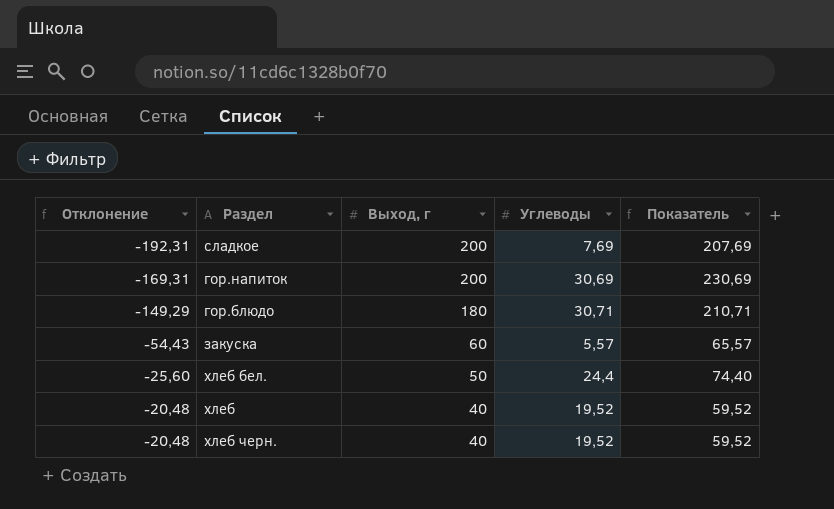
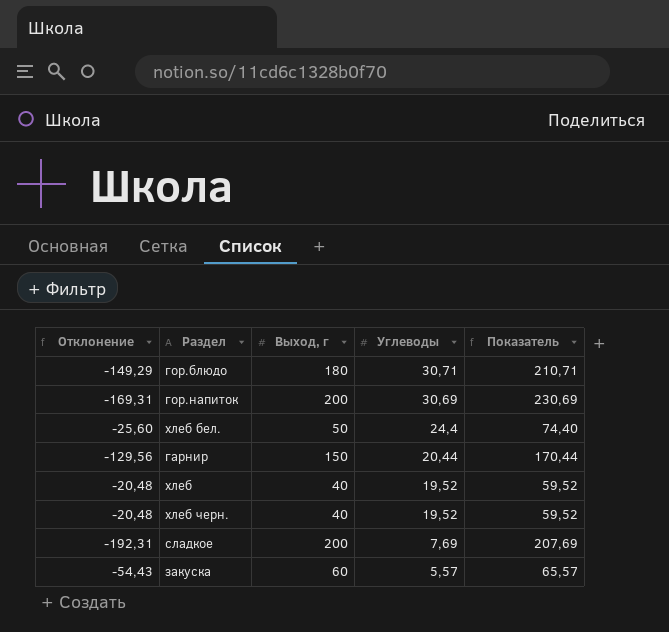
row order: Отклонение ascending -> Углеводы descending
row гарнир: none -> -129,56 | 150 | 20,44 | 170,44

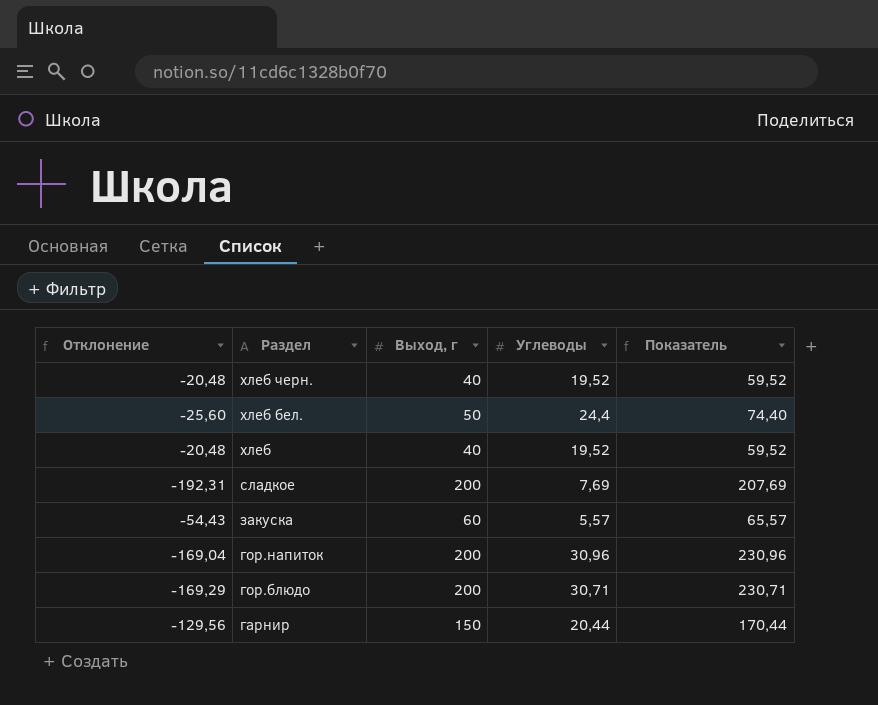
row order: Углеводы descending -> Раздел descending
гор.напиток | Отклонение: -169,31 -> -169,04
гор.напиток | Углеводы: 30,69 -> 30,96
гор.напиток | Показатель: 230,69 -> 230,96
гор.блюдо | Отклонение: -149,29 -> -169,29
гор.блюдо | Выход, г: 180 -> 200
гор.блюдо | Показатель: 210,71 -> 230,71

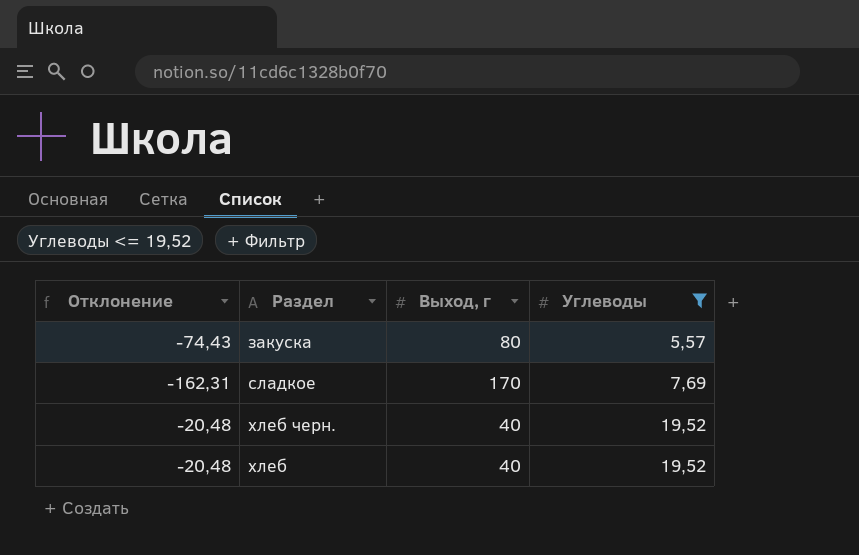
filter: none -> Углеводы <= 19,52
row order: Раздел descending -> Углеводы ascending
column Показатель | formula: [Выход, г] + [Углеводы] -> none
закуска | Отклонение: -54,43 -> -74,43
закуска | Выход, г: 60 -> 80
сладкое | Отклонение: -192,31 -> -162,31
сладкое | Выход, г: 200 -> 170

